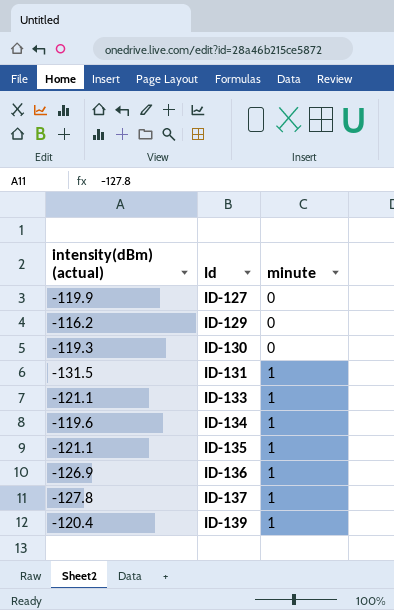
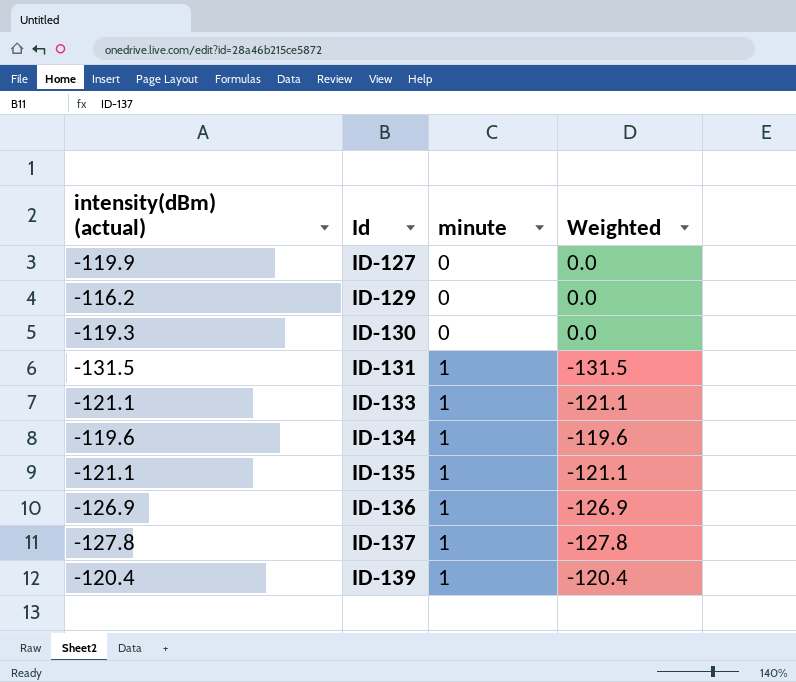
column Weighted | formula: none -> [intensity(dBm) (actual)] * [minute]

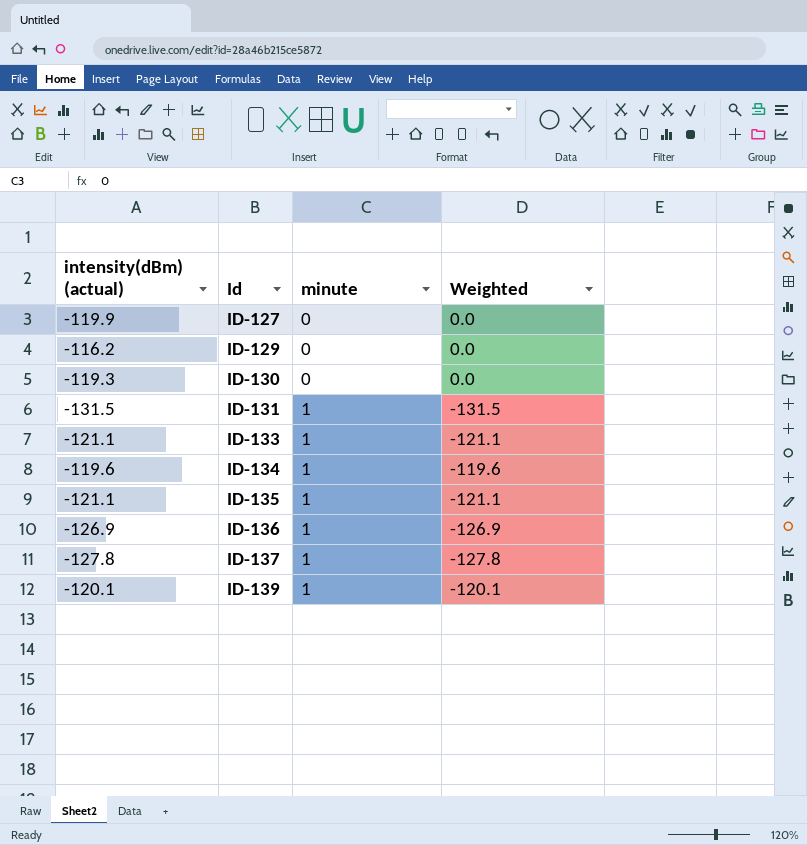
ID-139 | intensity(dBm) (actual): -120.4 -> -120.1
ID-139 | Weighted: -120.4 -> -120.1

